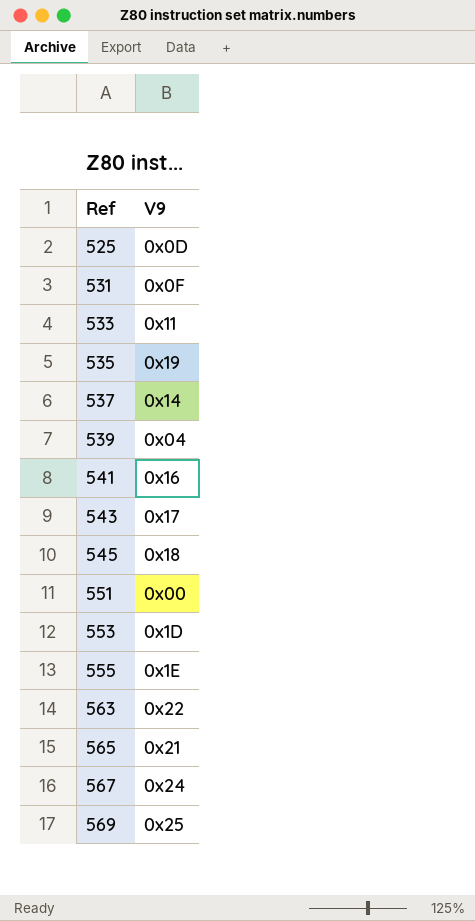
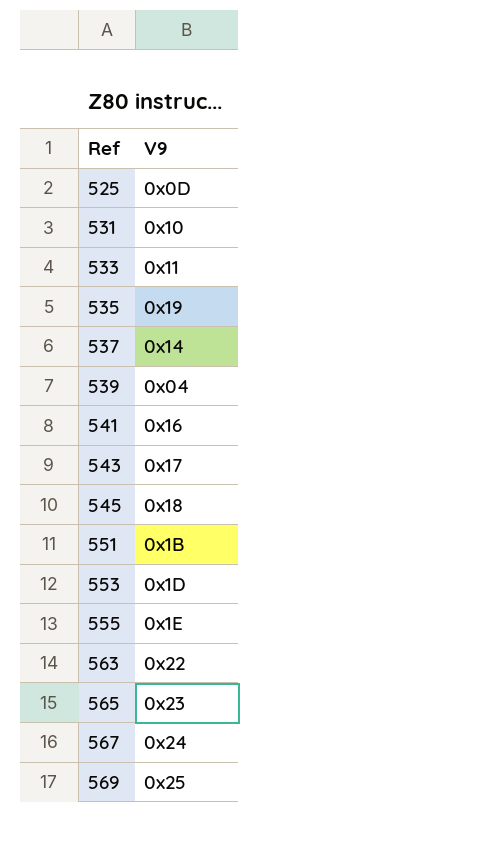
531 | V9: 0x0F -> 0x10
551 | V9: 0x00 -> 0x1B
565 | V9: 0x21 -> 0x23

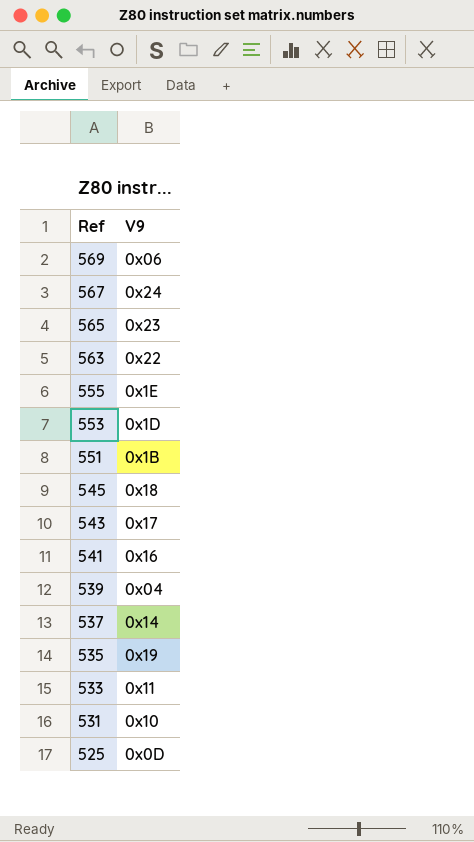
row order: Ref ascending -> Ref descending
569 | V9: 0x25 -> 0x06

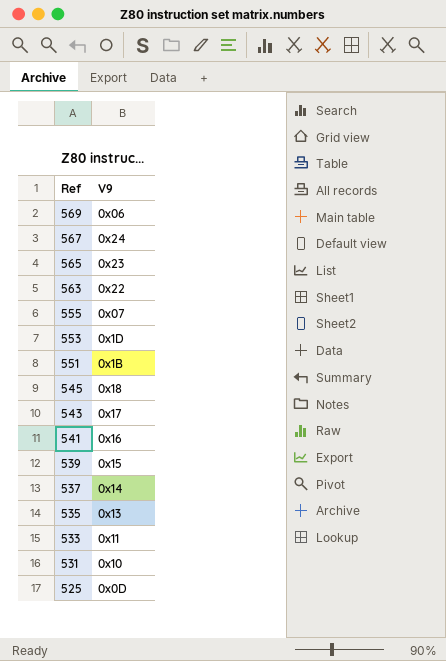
555 | V9: 0x1E -> 0x07
539 | V9: 0x04 -> 0x15
535 | V9: 0x19 -> 0x13

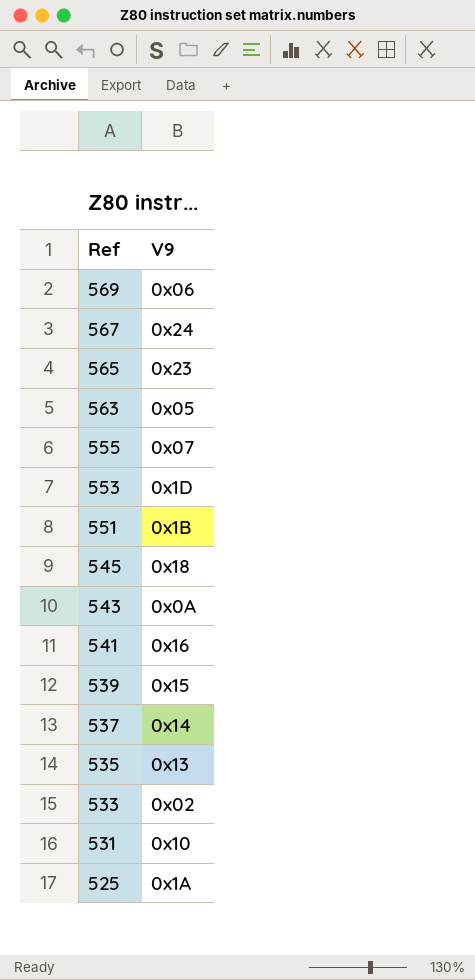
563 | V9: 0x22 -> 0x05
543 | V9: 0x17 -> 0x0A
533 | V9: 0x11 -> 0x02
525 | V9: 0x0D -> 0x1A

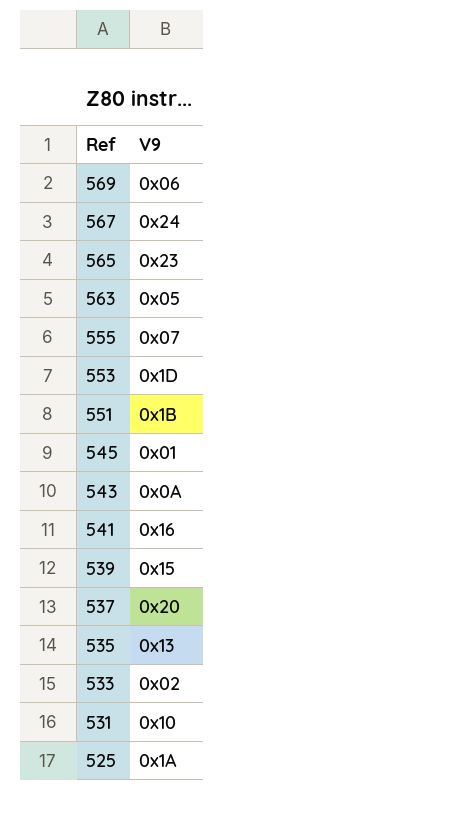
545 | V9: 0x18 -> 0x01
537 | V9: 0x14 -> 0x20

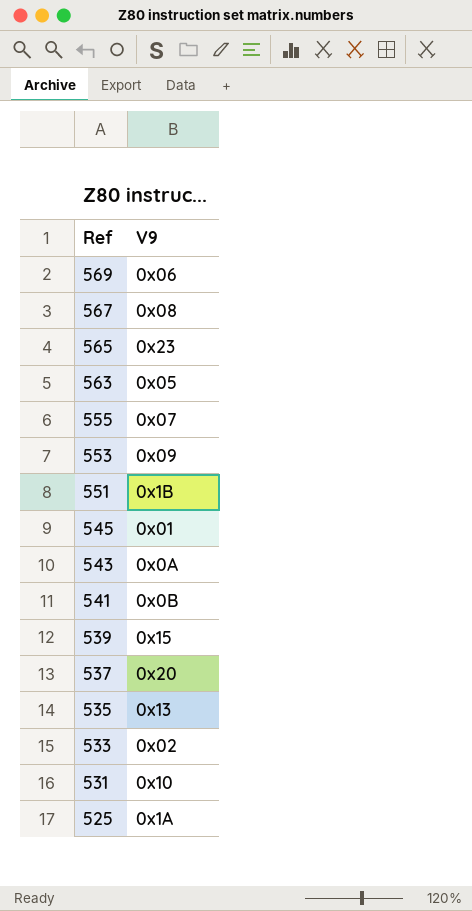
567 | V9: 0x24 -> 0x08
553 | V9: 0x1D -> 0x09
541 | V9: 0x16 -> 0x0B

